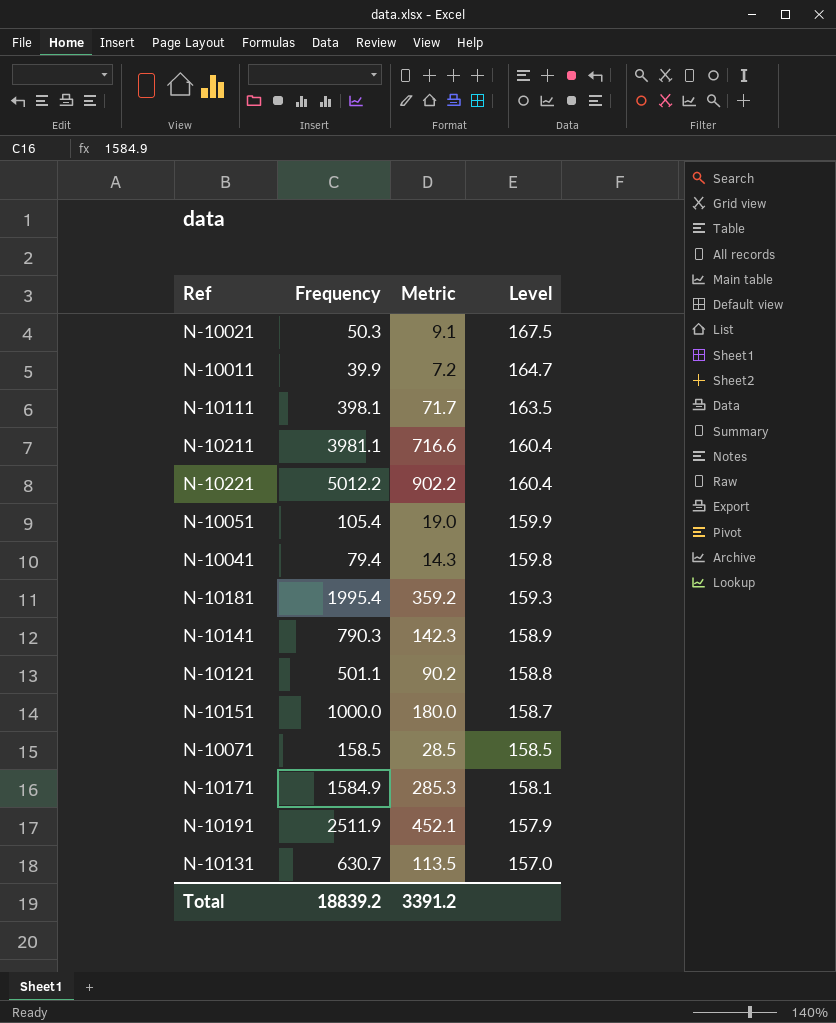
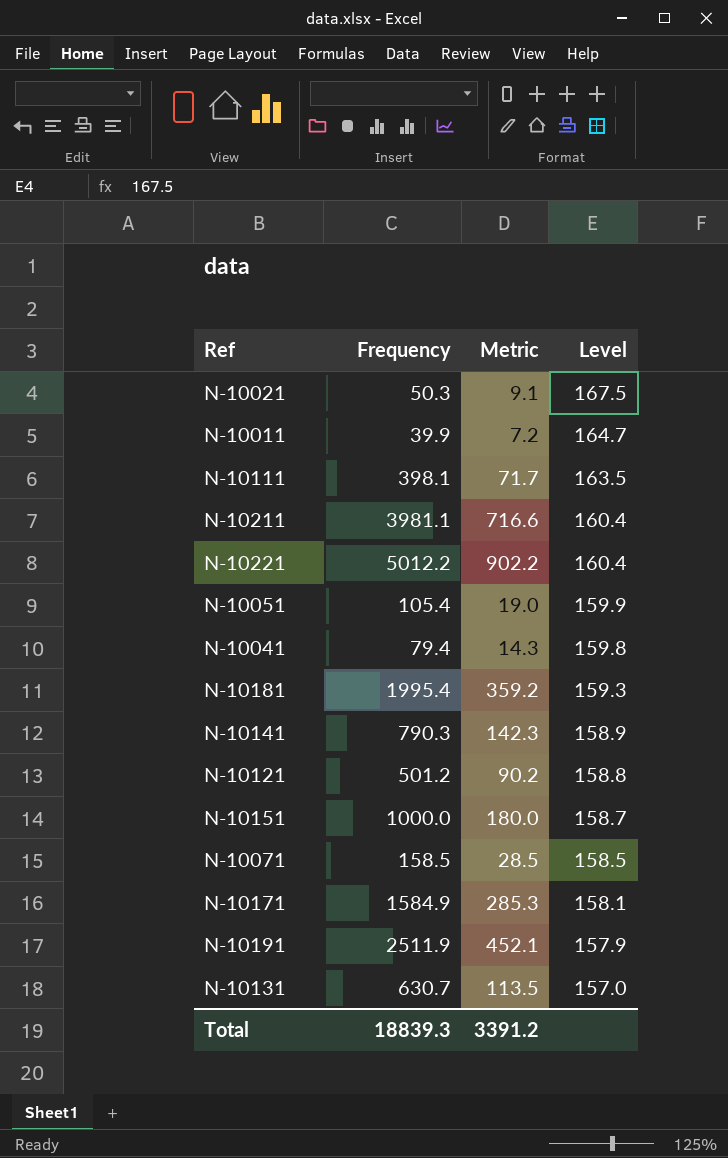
N-10121 | Frequency: 501.1 -> 501.2
Total | Frequency: 18839.2 -> 18839.3

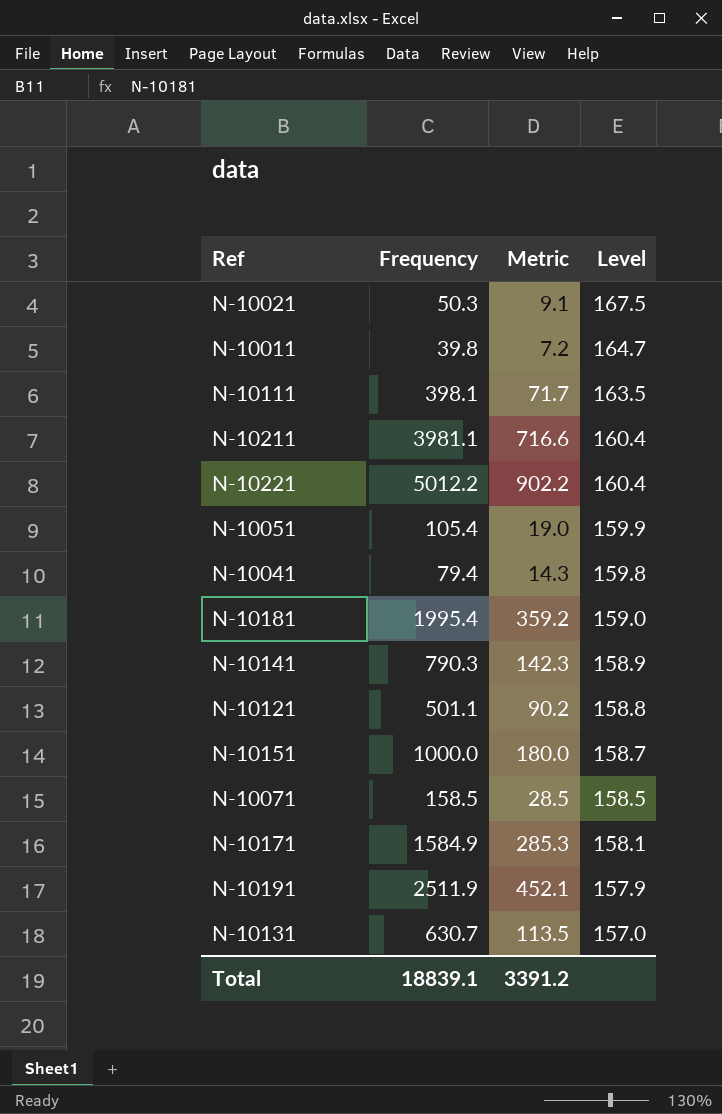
N-10011 | Frequency: 39.9 -> 39.8
N-10181 | Level: 159.3 -> 159.0
N-10121 | Frequency: 501.2 -> 501.1
Total | Frequency: 18839.3 -> 18839.1

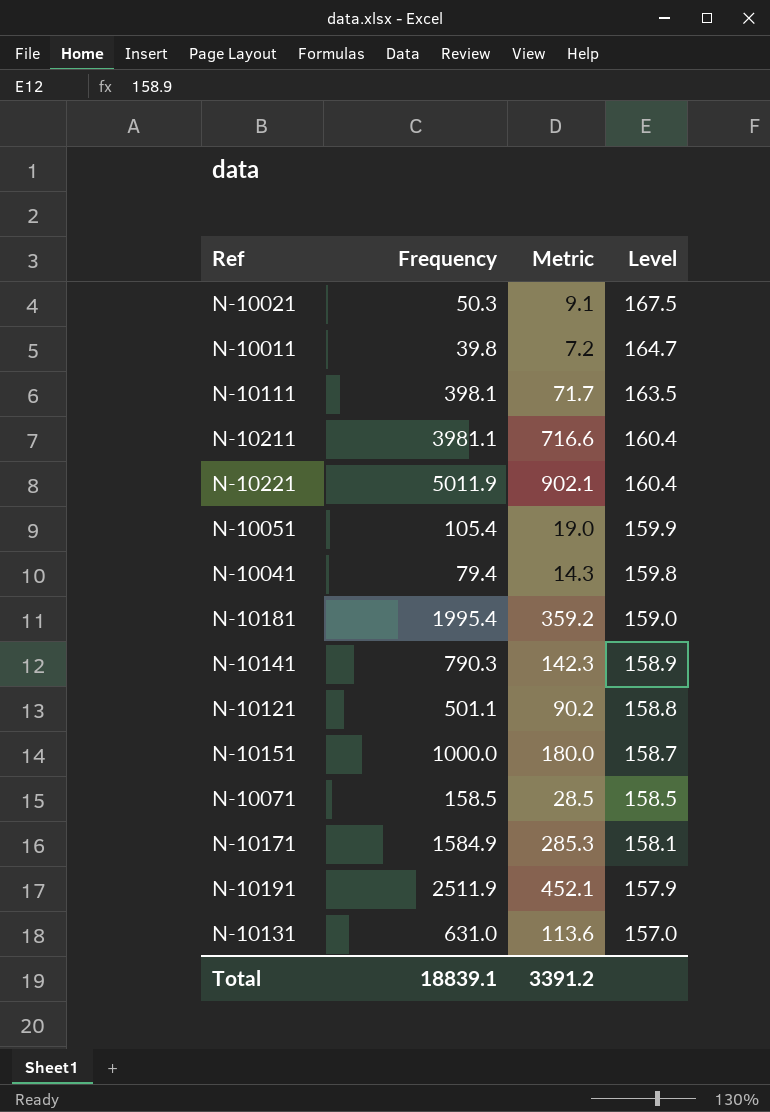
N-10221 | Frequency: 5012.2 -> 5011.9
N-10221 | Metric: 902.2 -> 902.1
N-10131 | Frequency: 630.7 -> 631.0
N-10131 | Metric: 113.5 -> 113.6

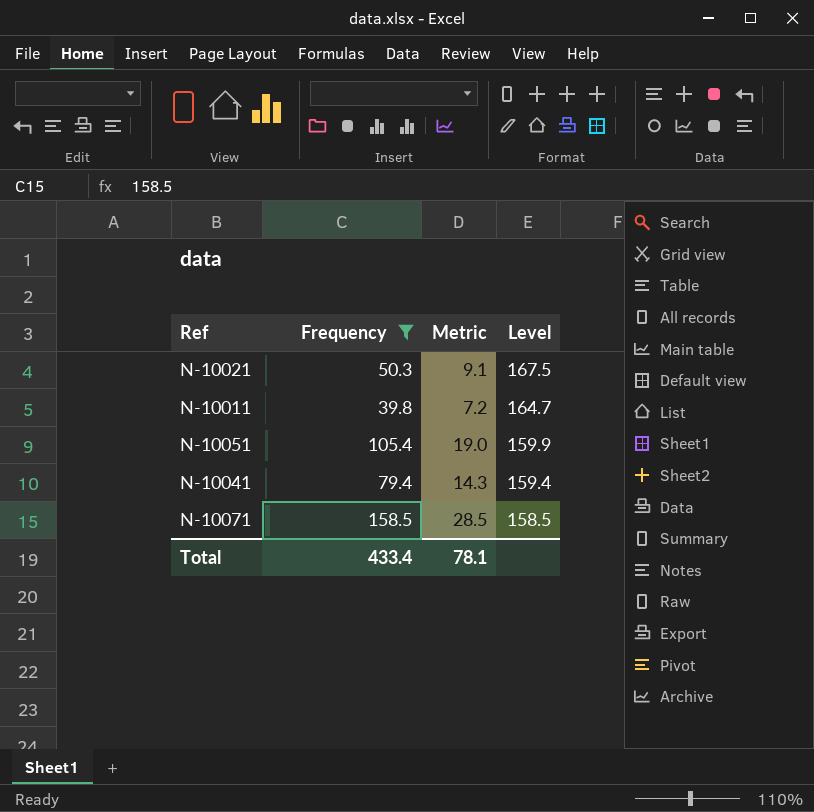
filter: none -> Frequency <= 158.5
N-10041 | Level: 159.8 -> 159.4
Total | Frequency: 18839.1 -> 433.4
Total | Metric: 3391.2 -> 78.1

